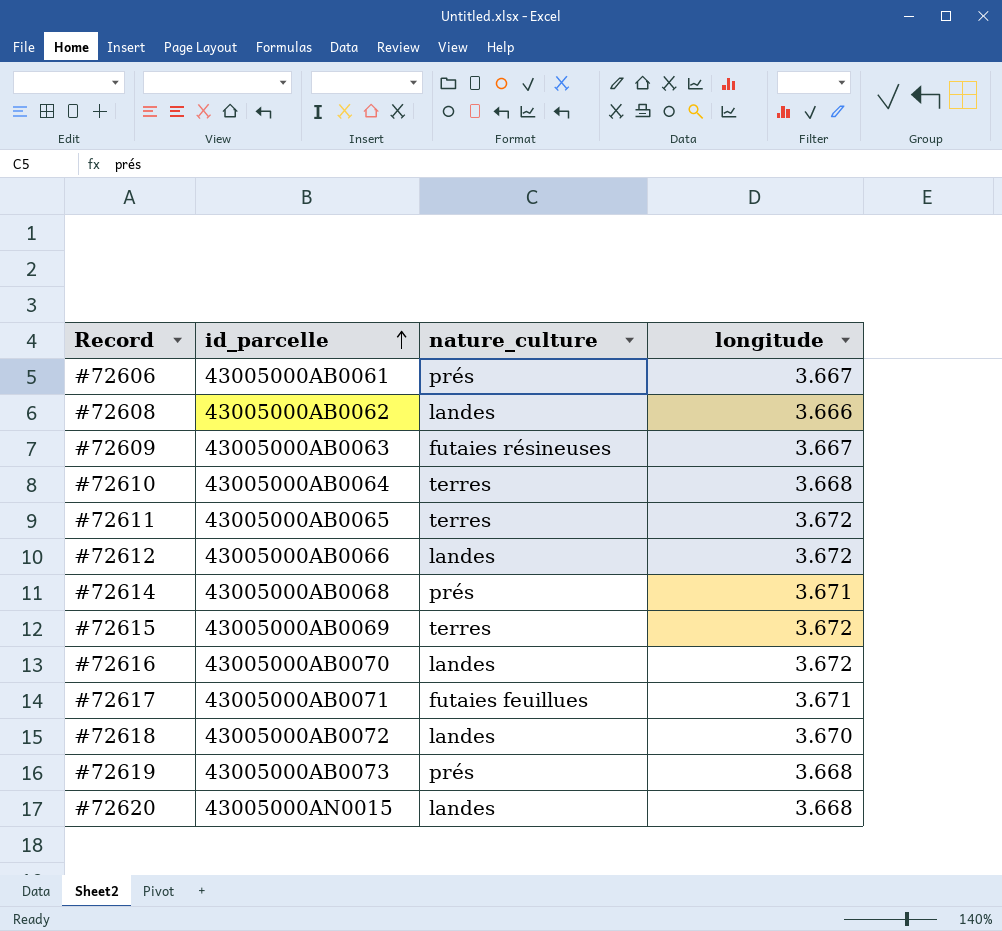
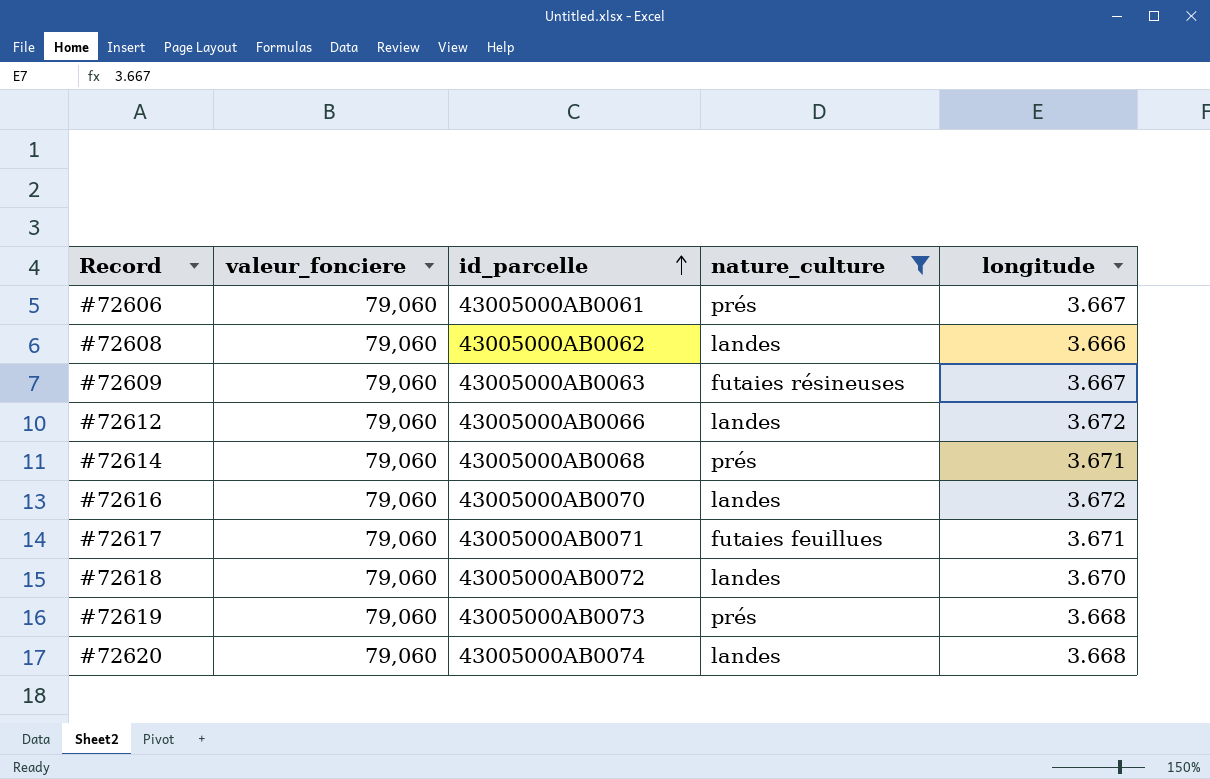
filter: none -> nature_culture != terres
column valeur_fonciere | position: none -> 2
#72620 | id_parcelle: 43005000AN0015 -> 43005000AB0074

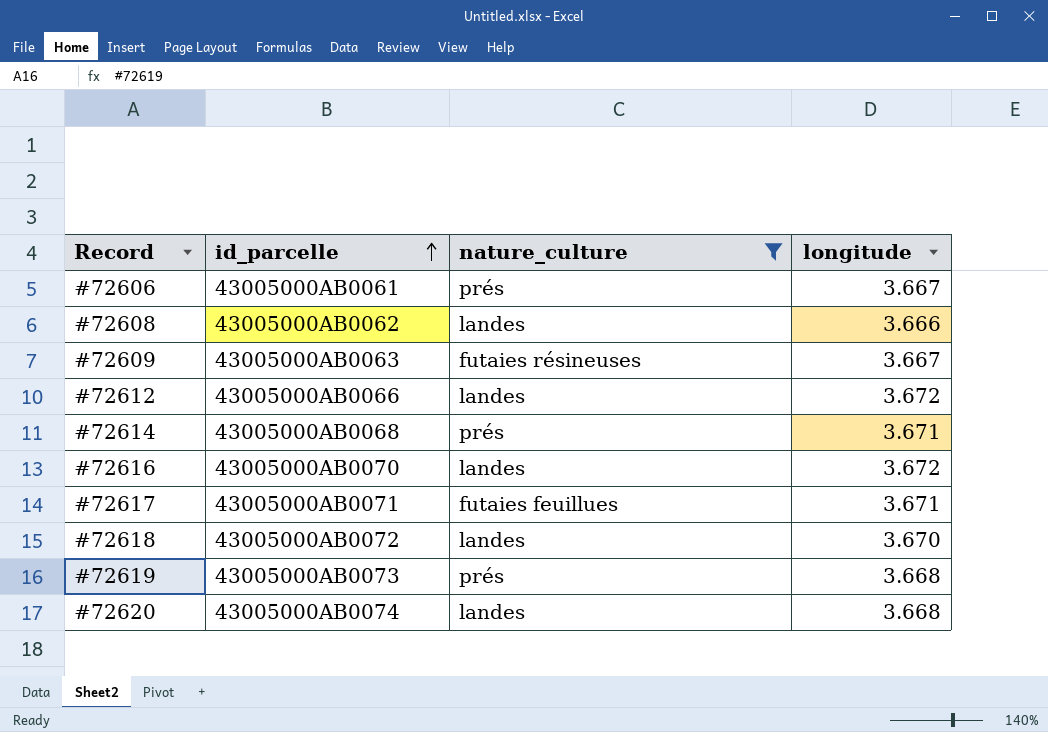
column valeur_fonciere | position: 2 -> none

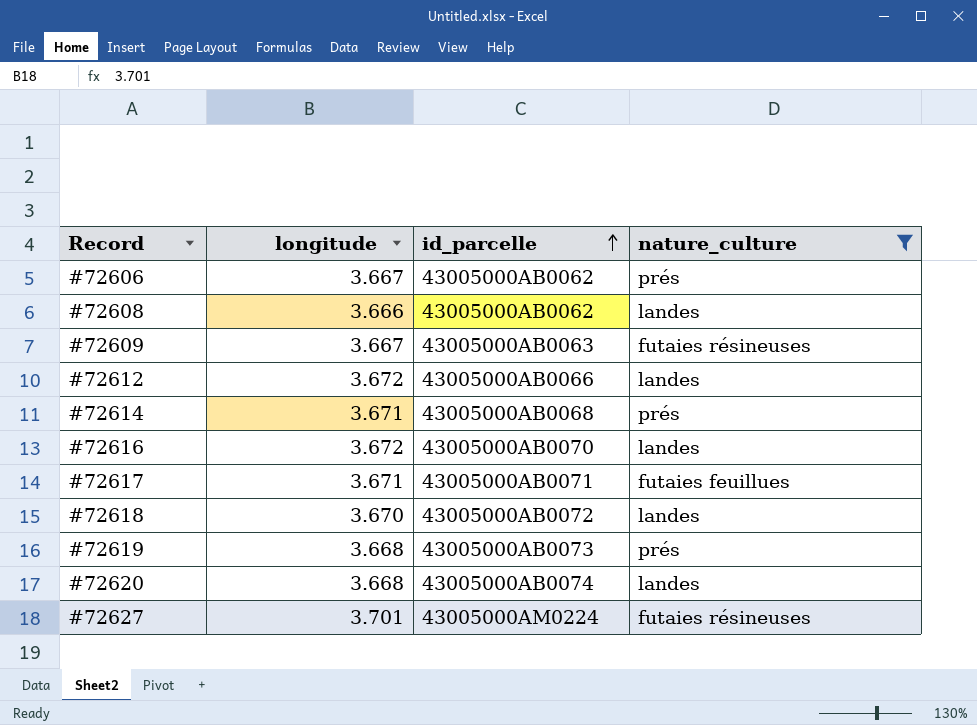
column longitude | position: 4 -> 2
#72606 | id_parcelle: 43005000AB0061 -> 43005000AB0062
row #72627: none -> 3.701 | 43005000AM0224 | futaies résineuses

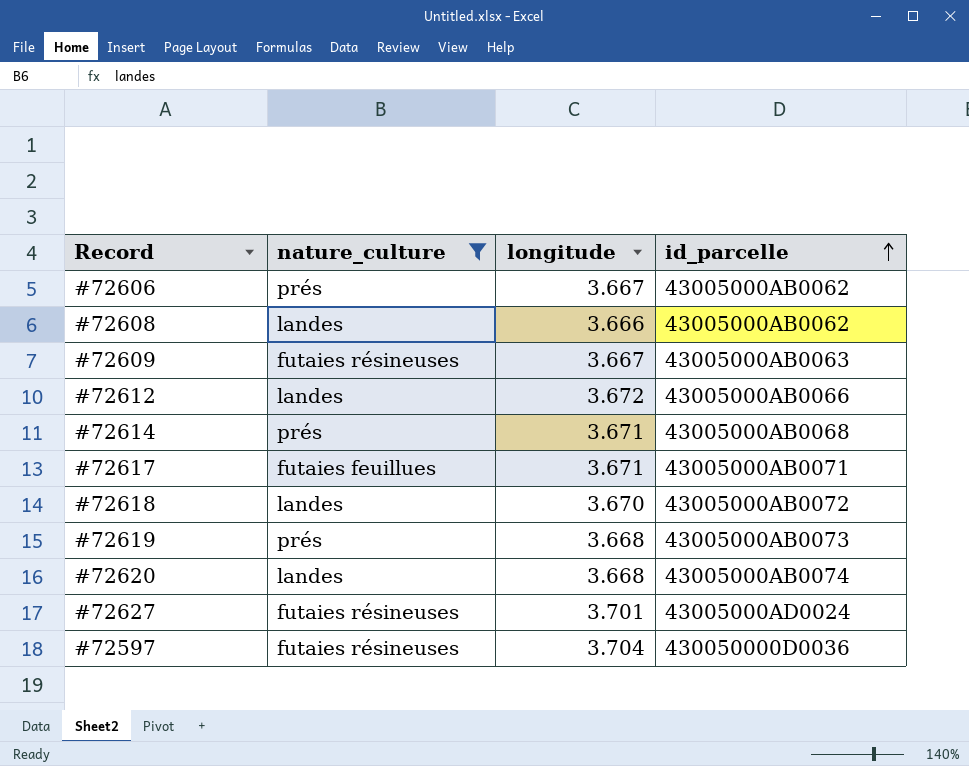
column nature_culture | position: 4 -> 2
row #72616: 3.672 | 43005000AB0070 | landes -> none
#72627 | id_parcelle: 43005000AM0224 -> 43005000AD0024
row #72597: none -> futaies résineuses | 3.704 | 430050000D0036

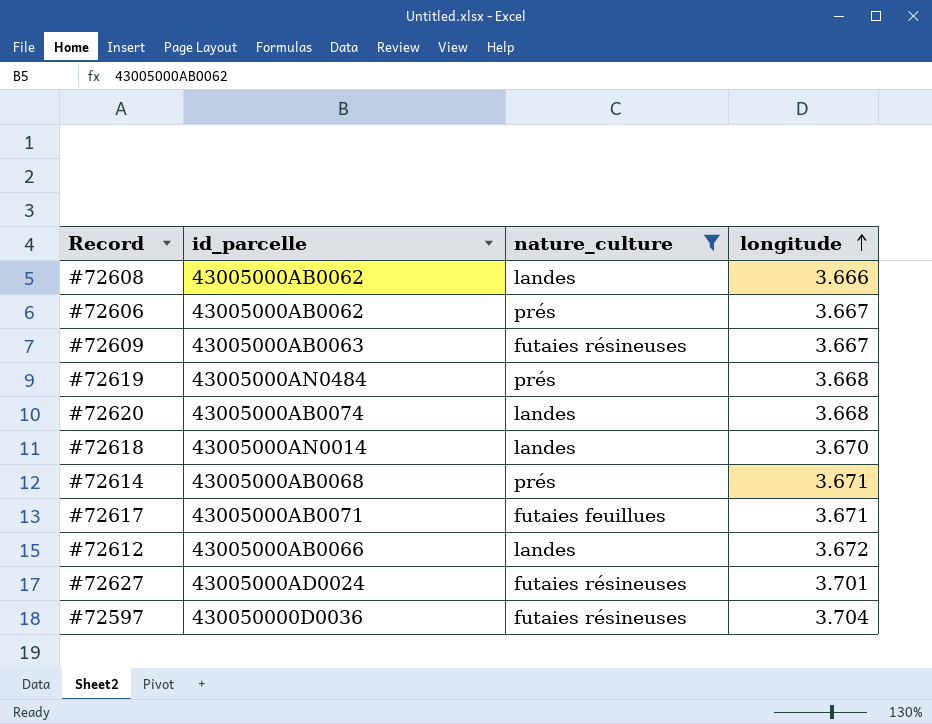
row order: id_parcelle ascending -> longitude ascending
column id_parcelle | position: 4 -> 2
#72619 | id_parcelle: 43005000AB0073 -> 43005000AN0484
#72618 | id_parcelle: 43005000AB0072 -> 43005000AN0014

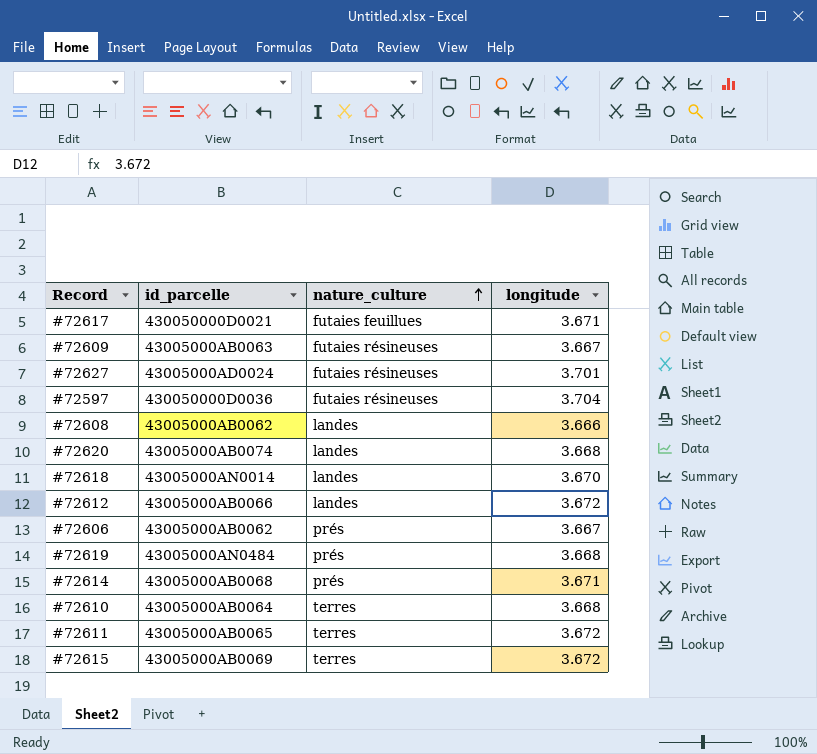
filter: nature_culture != terres -> none
row order: longitude ascending -> nature_culture ascending
#72617 | id_parcelle: 43005000AB0071 -> 430050000D0021

